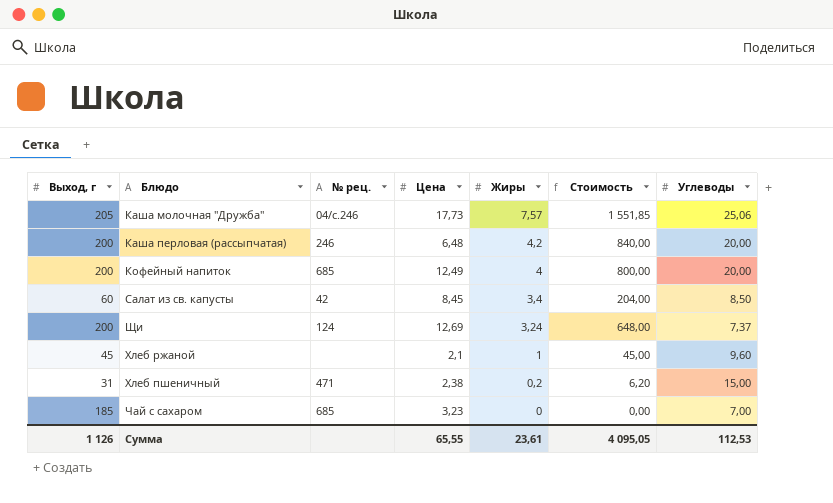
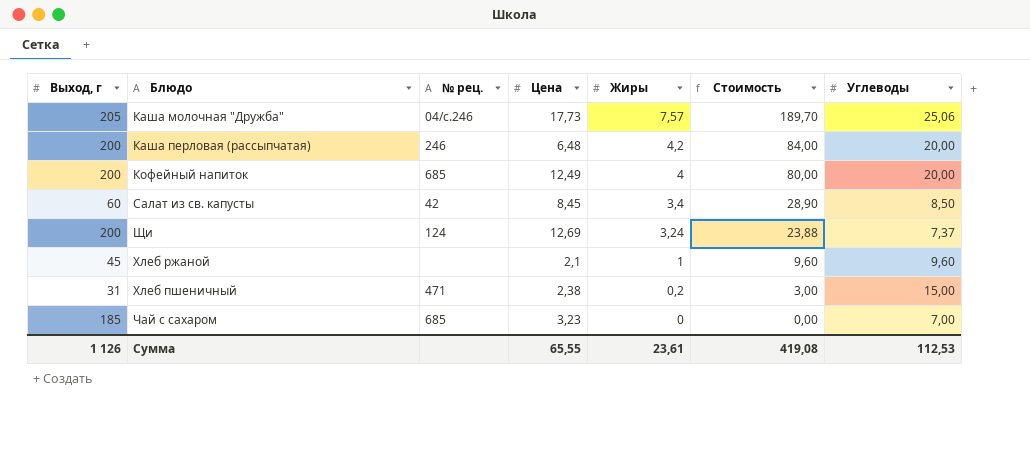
column Стоимость | formula: [Выход, г] * [Жиры] -> [Жиры] * [Углеводы]
Сумма | Стоимость: 4 095,05 -> 419,08

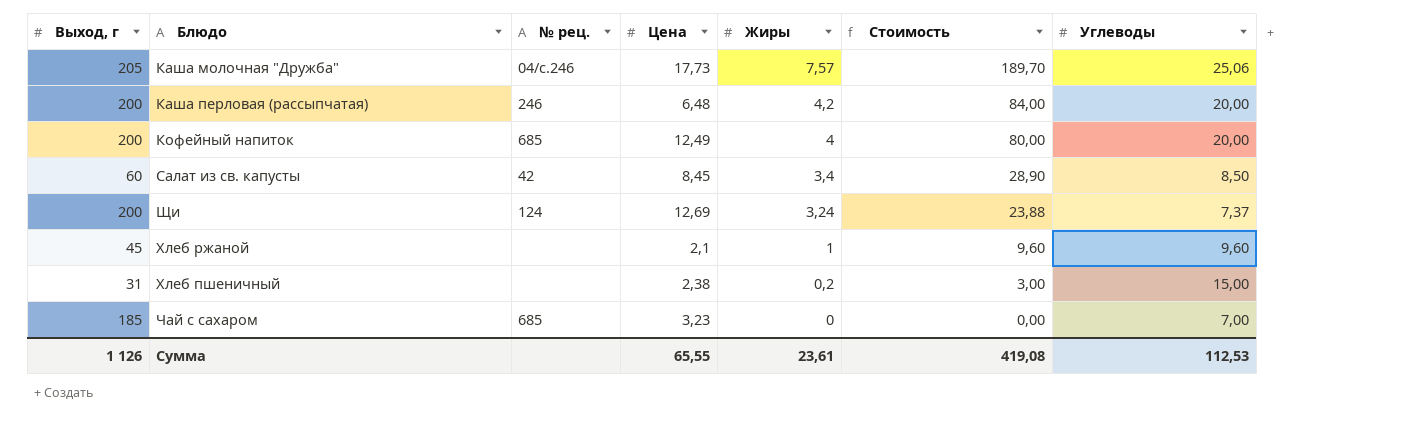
Хлеб пшеничный | № рец.: 471 -> none

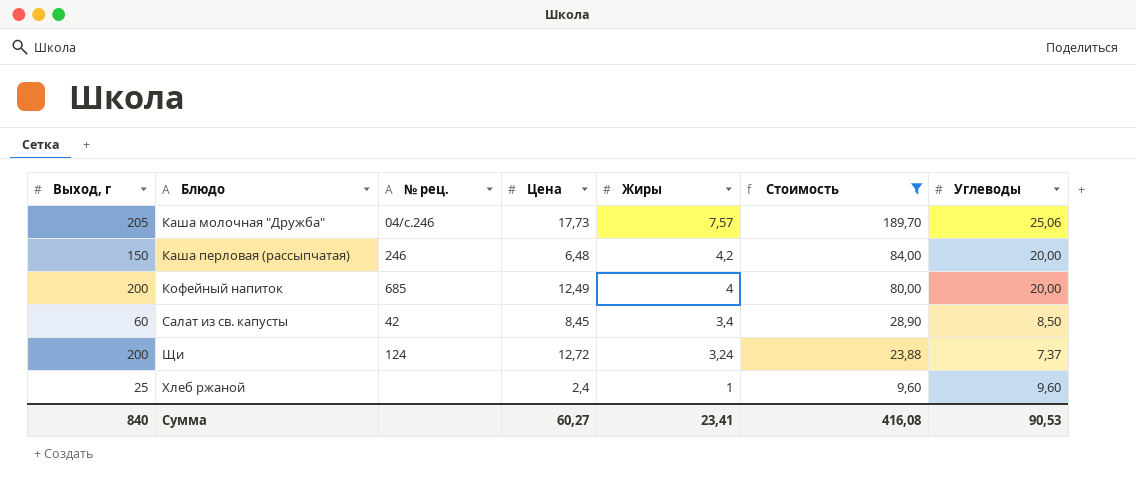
filter: none -> Стоимость >= 9,60
Каша перловая (рассыпчатая) | Выход, г: 200 -> 150
Щи | Цена: 12,69 -> 12,72
Хлеб ржаной | Выход, г: 45 -> 25
Хлеб ржаной | Цена: 2,1 -> 2,4
Сумма | Выход, г: 1 126 -> 840
Сумма | Цена: 65,55 -> 60,27
Сумма | Жиры: 23,61 -> 23,41
Сумма | Стоимость: 419,08 -> 416,08
Сумма | Углеводы: 112,53 -> 90,53

